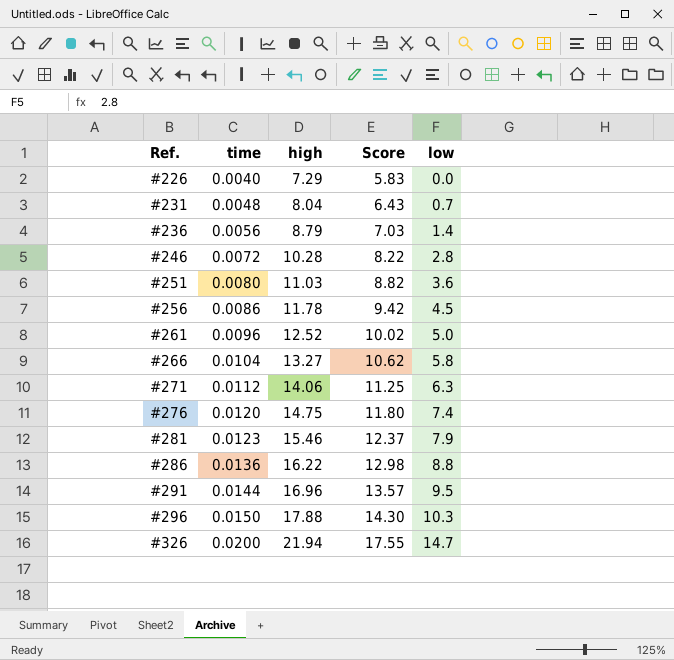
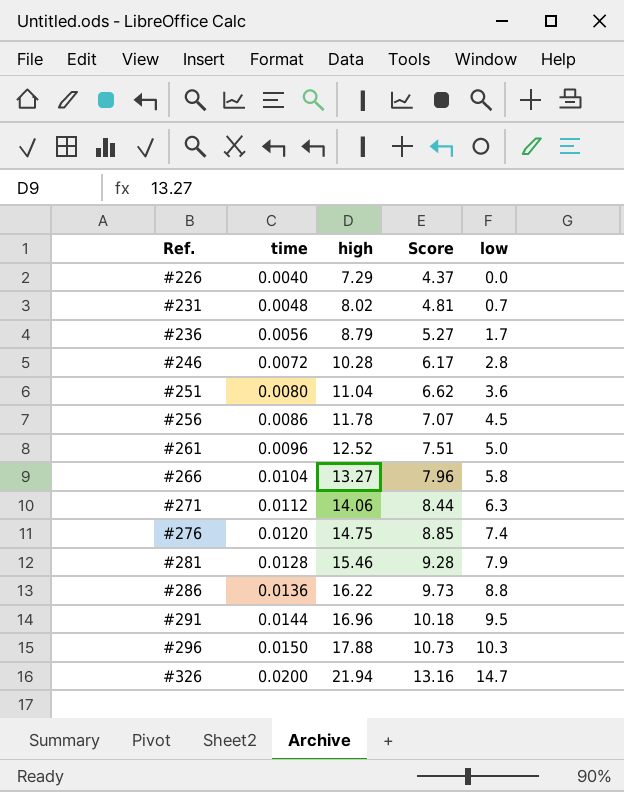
column Score | formula: [high] * 0.8 -> [high] * 0.6
#231 | high: 8.04 -> 8.02
#236 | low: 1.4 -> 1.7
#251 | high: 11.03 -> 11.04
#281 | time: 0.0123 -> 0.0128

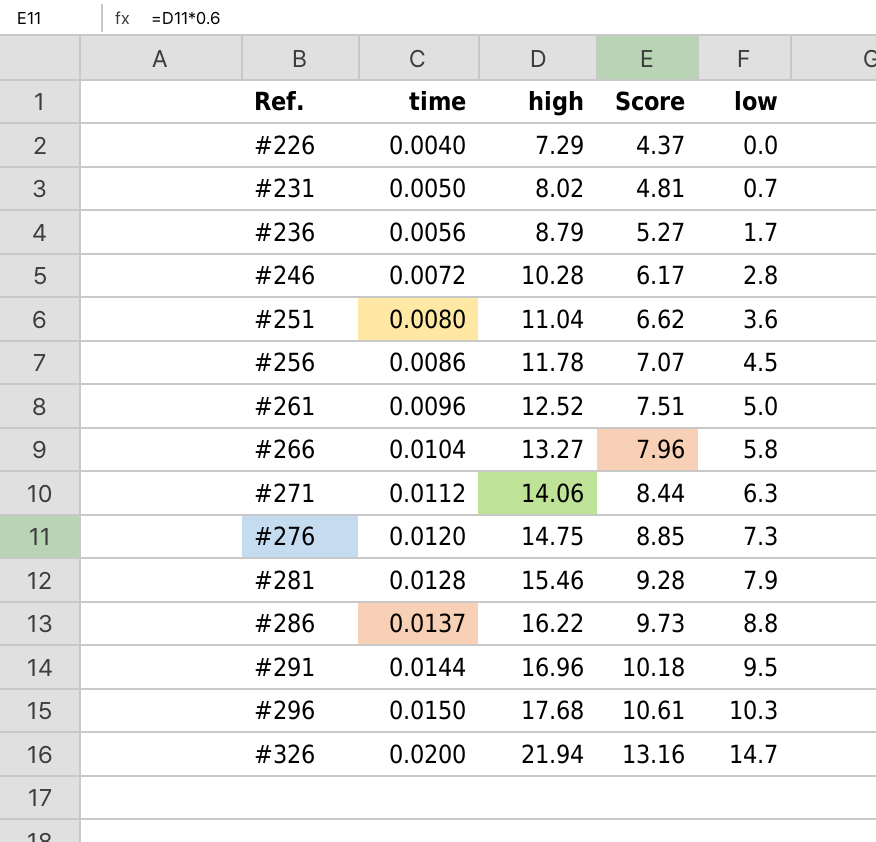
#231 | time: 0.0048 -> 0.0050
#276 | low: 7.4 -> 7.3
#286 | time: 0.0136 -> 0.0137
#296 | high: 17.88 -> 17.68
#296 | Score: 10.73 -> 10.61

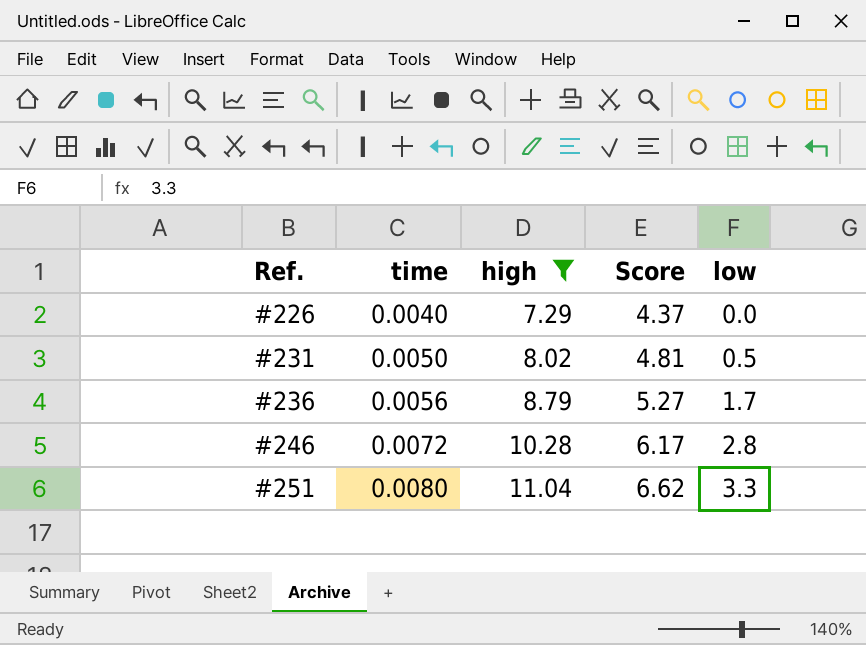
filter: none -> high <= 11.04
#231 | low: 0.7 -> 0.5
#251 | low: 3.6 -> 3.3

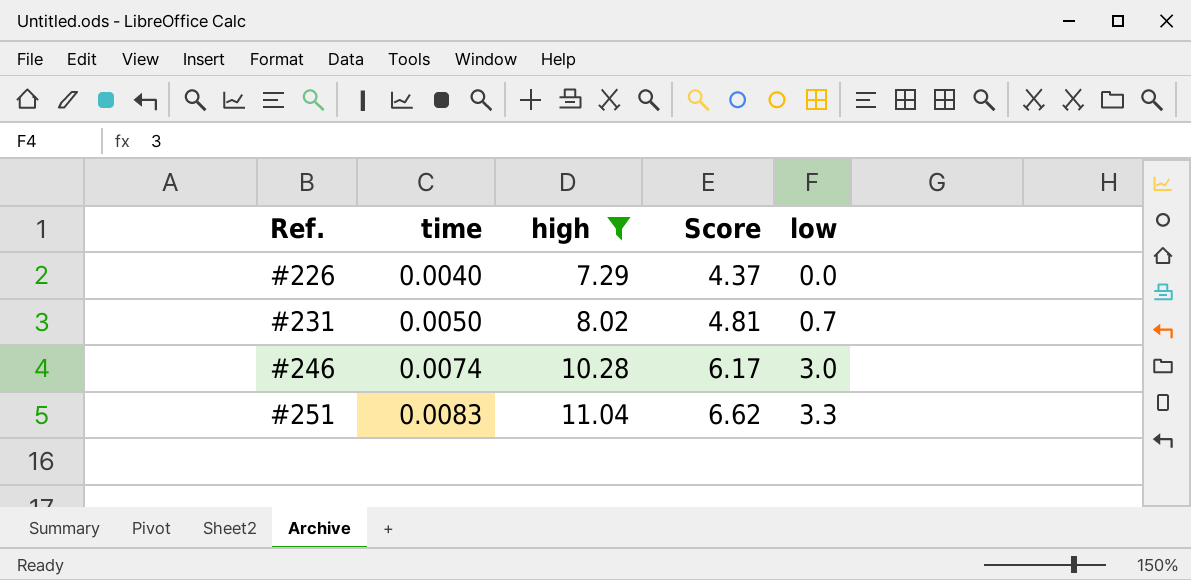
row #236: 0.0056 | 8.79 | 5.27 | 1.7 -> none
#231 | low: 0.5 -> 0.7
#246 | time: 0.0072 -> 0.0074
#246 | low: 2.8 -> 3.0
#251 | time: 0.0080 -> 0.0083

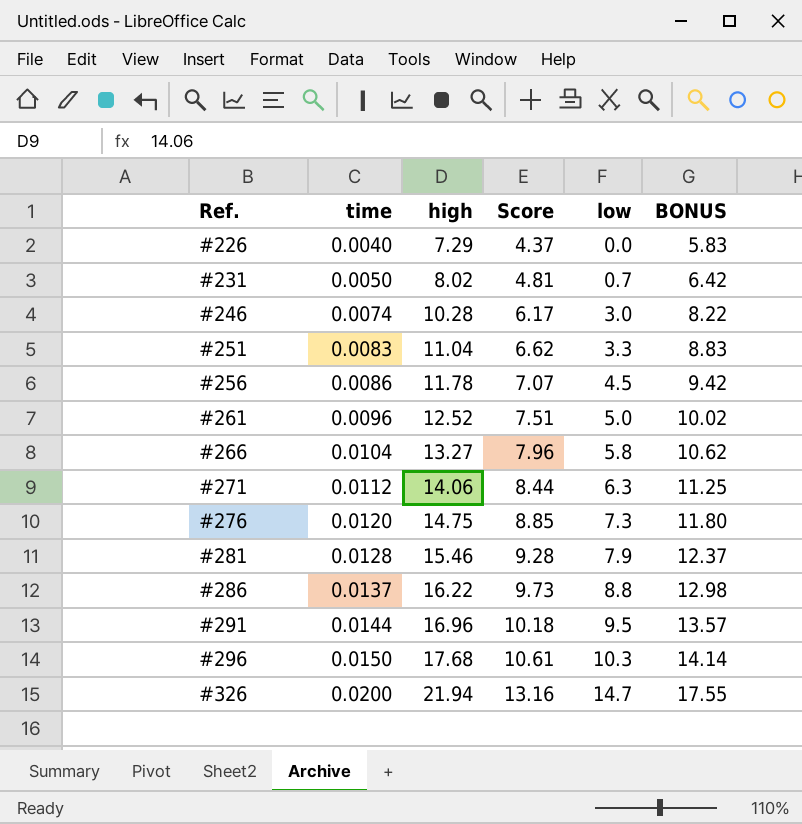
filter: high <= 11.04 -> none
column BONUS | formula: none -> [high] * 0.8

